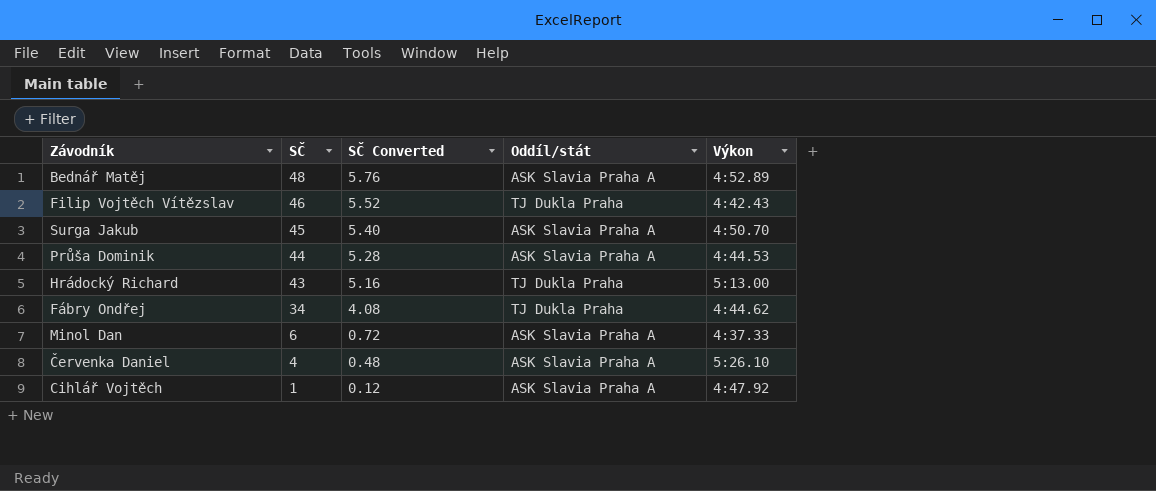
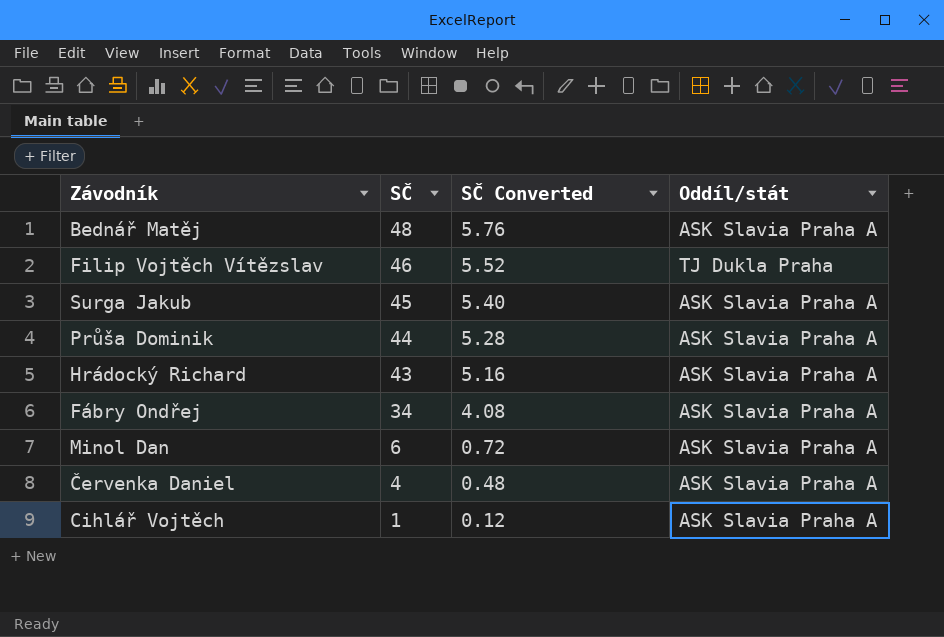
column Výkon | position: 5 -> none
Hrádocký Richard | Oddíl/stát: TJ Dukla Praha -> ASK Slavia Praha A
Fábry Ondřej | Oddíl/stát: TJ Dukla Praha -> ASK Slavia Praha A

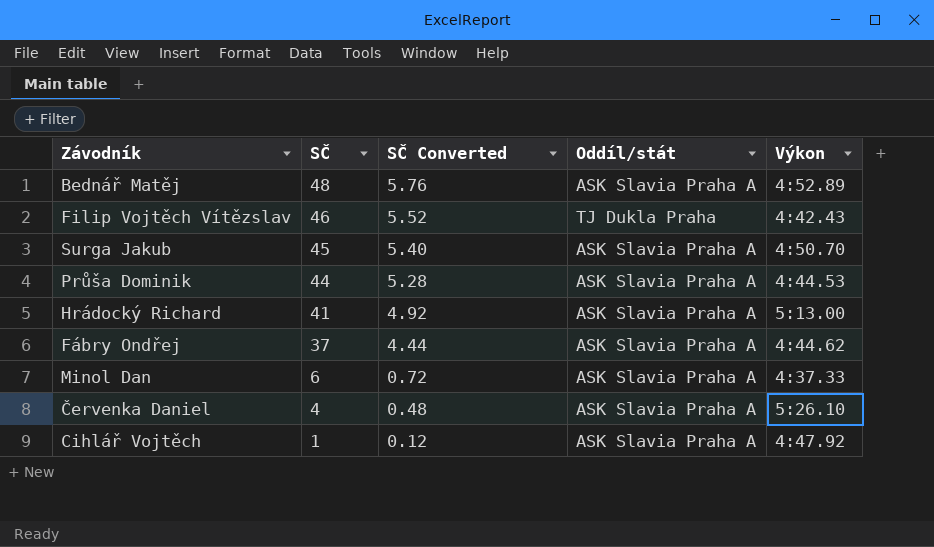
column Výkon | position: none -> 5
Hrádocký Richard | SČ: 43 -> 41
Hrádocký Richard | SČ Converted: 5.16 -> 4.92
Fábry Ondřej | SČ: 34 -> 37
Fábry Ondřej | SČ Converted: 4.08 -> 4.44

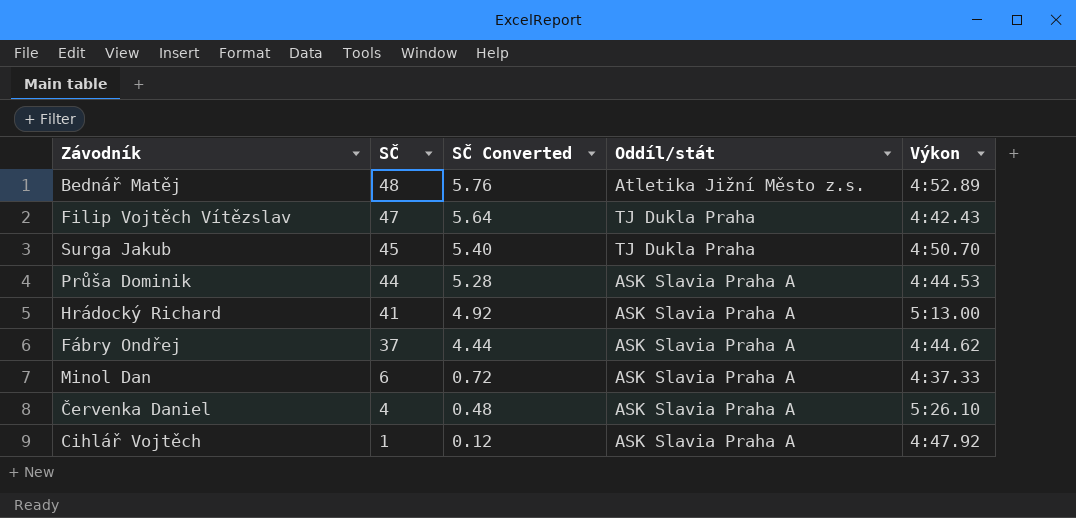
Bednář Matěj | Oddíl/stát: ASK Slavia Praha A -> Atletika Jižní Město z.s.
Filip Vojtěch Vítězslav | SČ: 46 -> 47
Filip Vojtěch Vítězslav | SČ Converted: 5.52 -> 5.64
Surga Jakub | Oddíl/stát: ASK Slavia Praha A -> TJ Dukla Praha

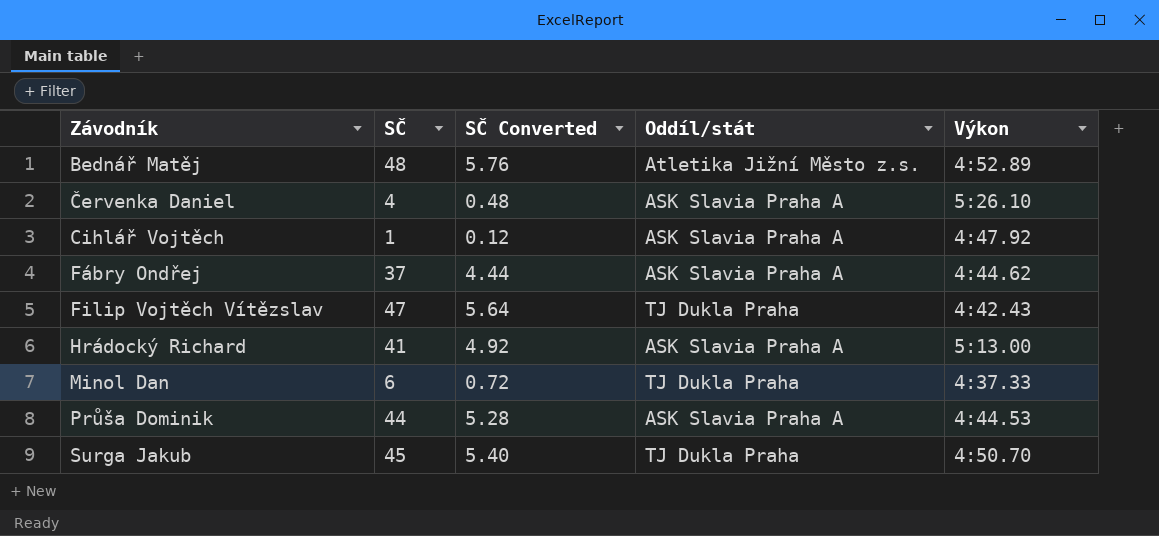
row order: SČ descending -> Závodník ascending
Minol Dan | Oddíl/stát: ASK Slavia Praha A -> TJ Dukla Praha

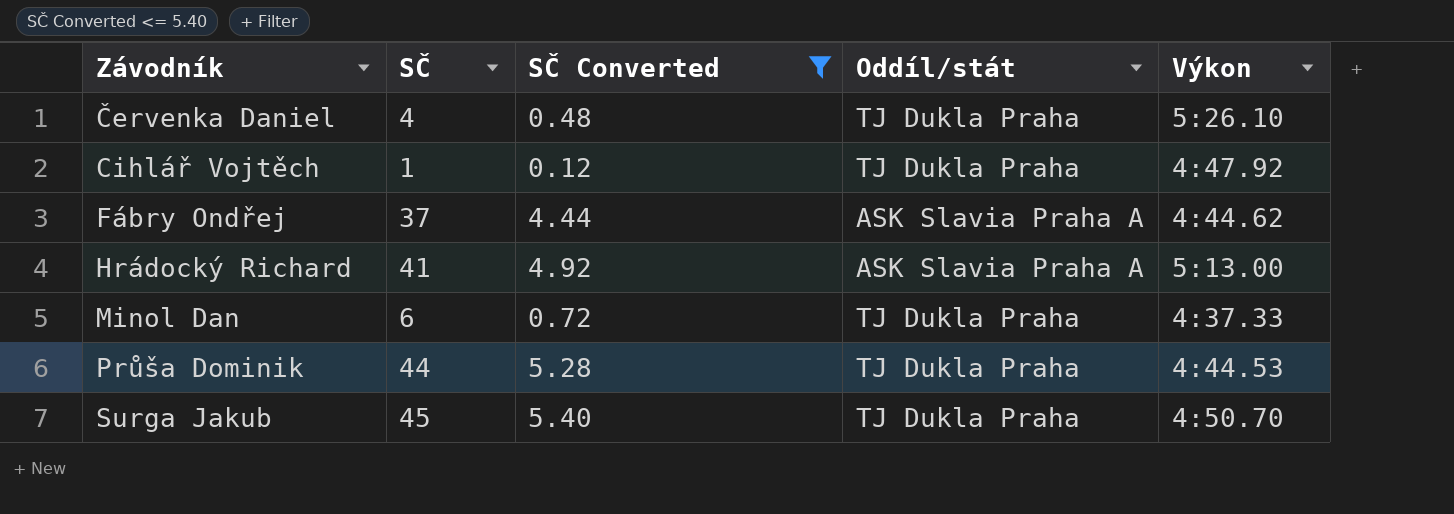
filter: none -> SČ Converted <= 5.40
Červenka Daniel | Oddíl/stát: ASK Slavia Praha A -> TJ Dukla Praha
Cihlář Vojtěch | Oddíl/stát: ASK Slavia Praha A -> TJ Dukla Praha
Průša Dominik | Oddíl/stát: ASK Slavia Praha A -> TJ Dukla Praha

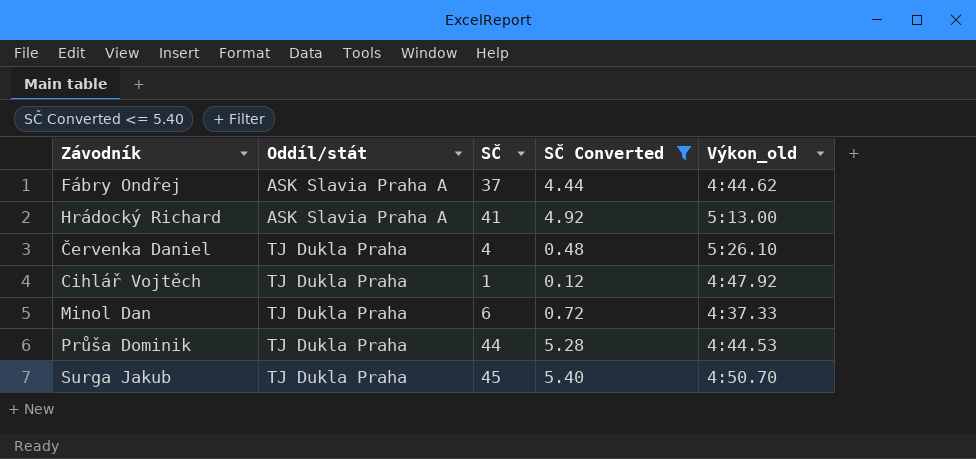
row order: Závodník ascending -> Oddíl/stát ascending
column Oddíl/stát | position: 4 -> 2
column name: Výkon -> Výkon_old

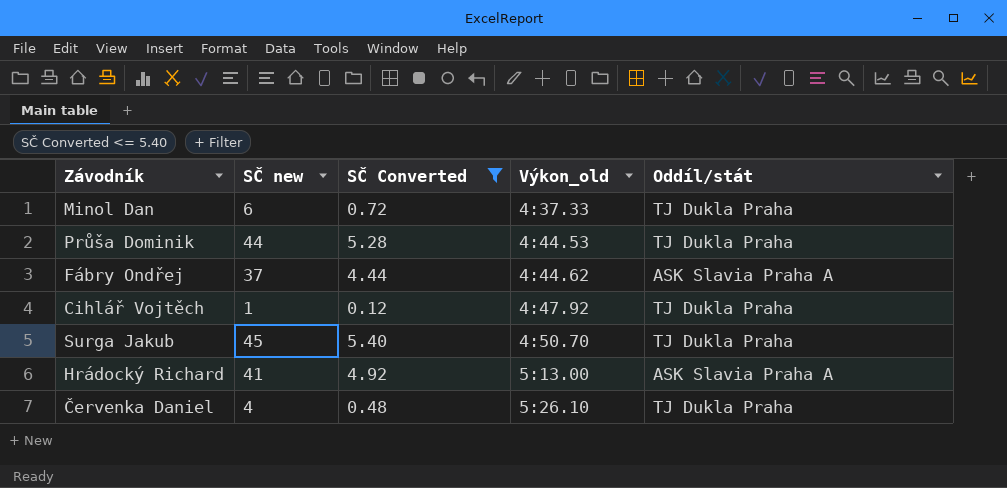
row order: Oddíl/stát ascending -> Výkon_old ascending
column name: SČ -> SČ new
column Oddíl/stát | position: 2 -> 5

